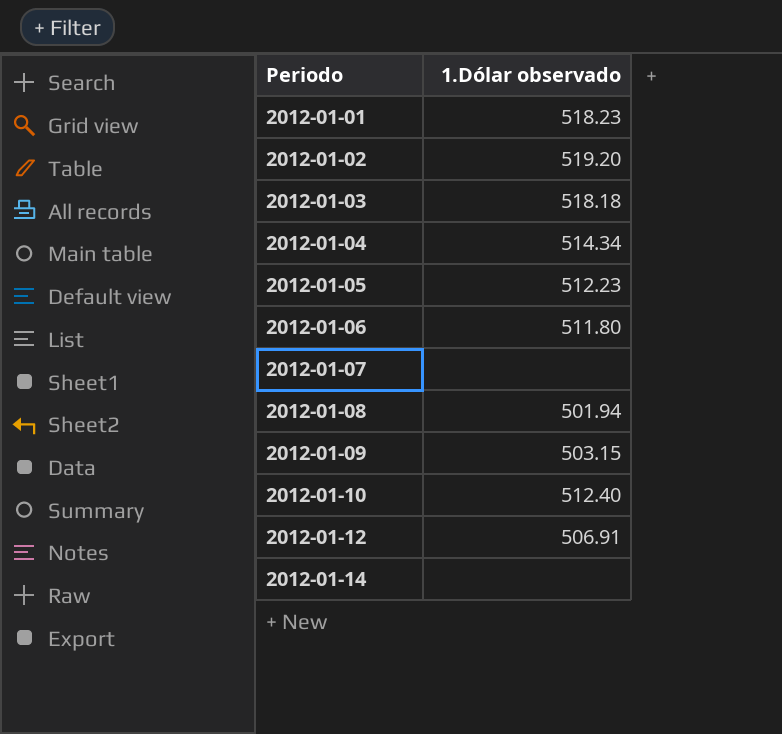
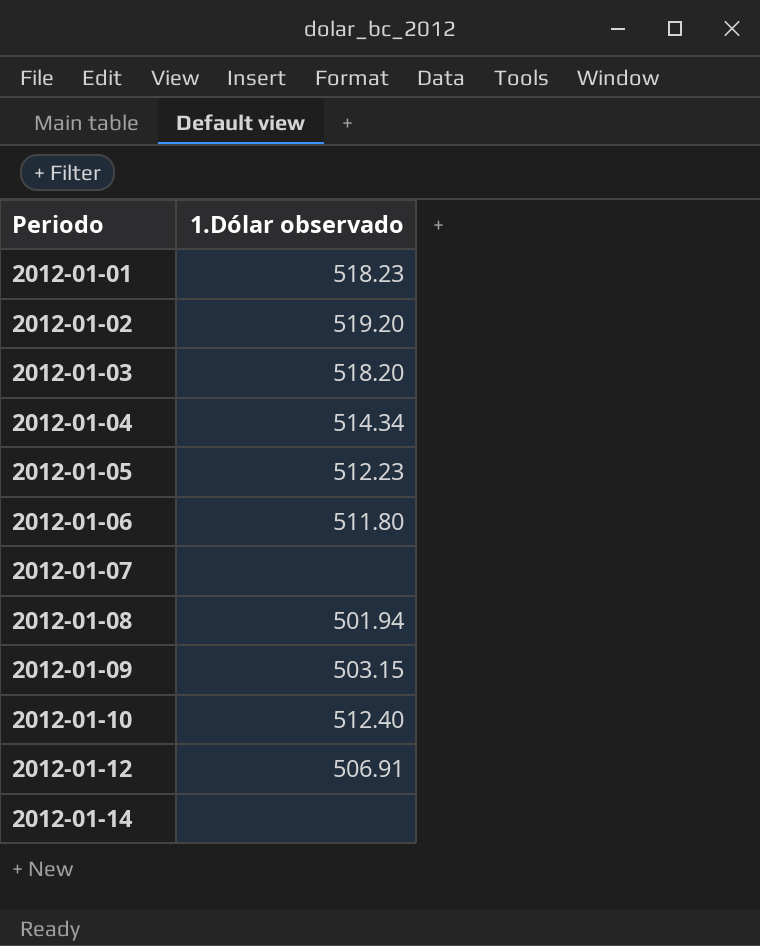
2012-01-03 | 1.Dólar observado: 518.18 -> 518.20

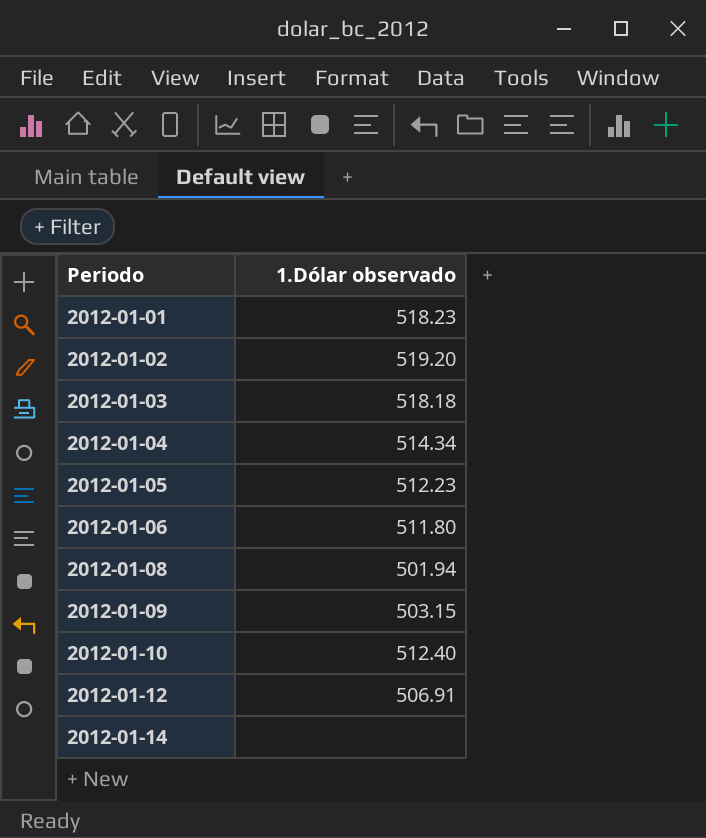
row 2012-01-07: none -> none
2012-01-03 | 1.Dólar observado: 518.20 -> 518.18

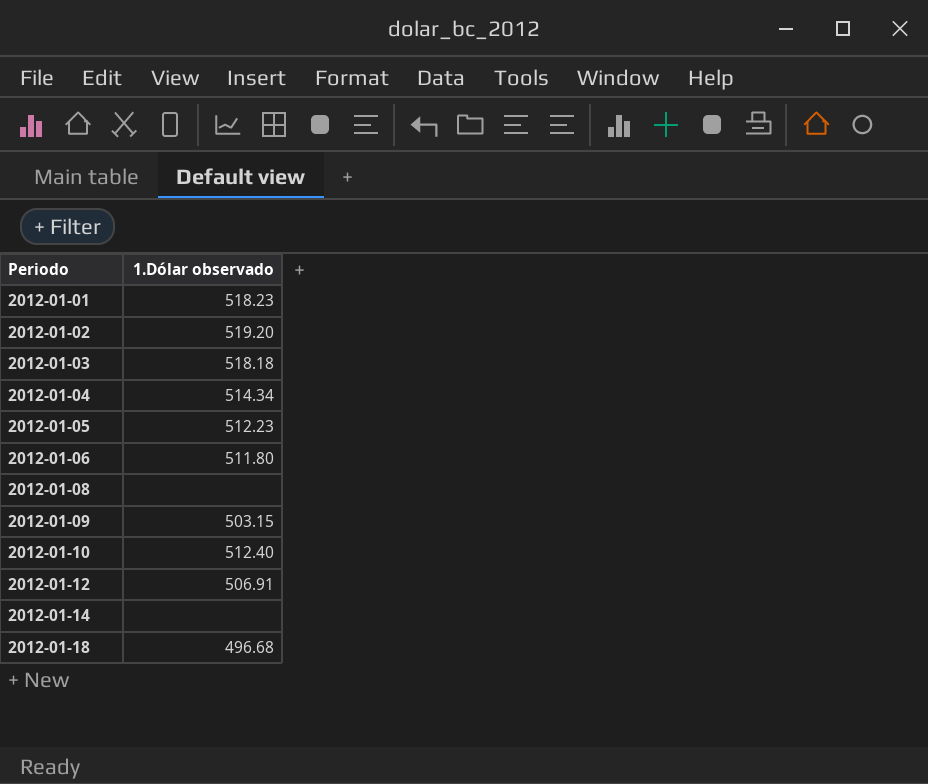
2012-01-08 | 1.Dólar observado: 501.94 -> none
row 2012-01-18: none -> 496.68

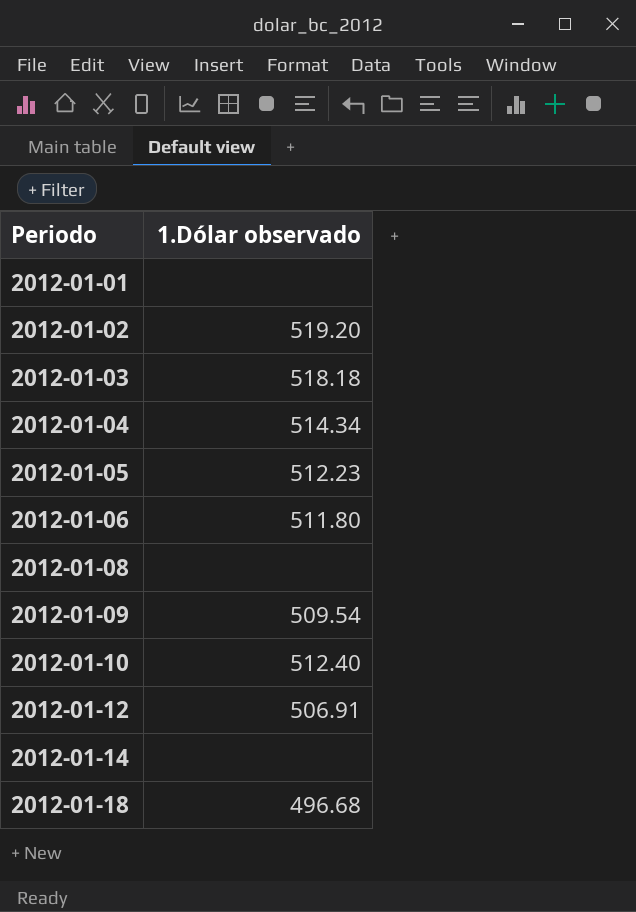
2012-01-01 | 1.Dólar observado: 518.23 -> none
2012-01-09 | 1.Dólar observado: 503.15 -> 509.54

